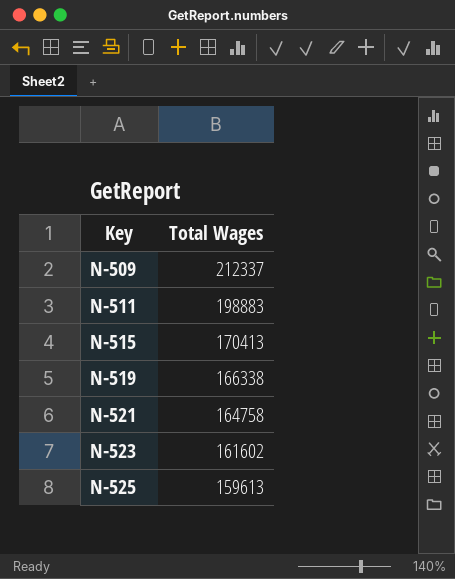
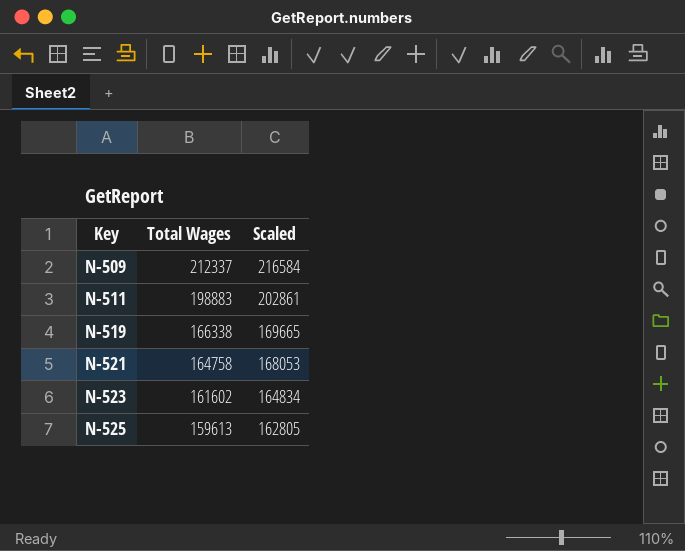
column Scaled | formula: none -> [Total Wages] * 1.02
row N-515: 170413 -> none

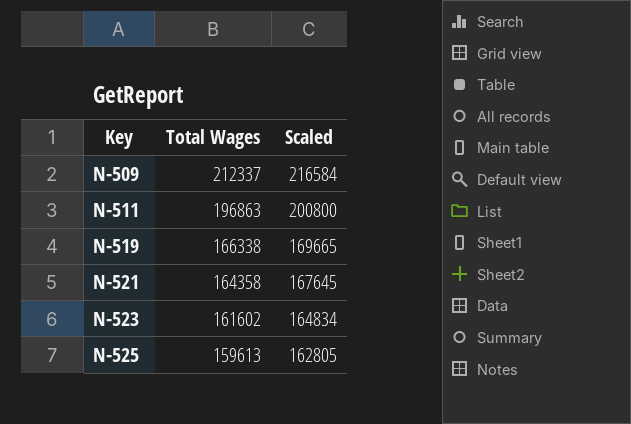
N-511 | Total Wages: 198883 -> 196863
N-511 | Scaled: 202861 -> 200800
N-521 | Total Wages: 164758 -> 164358
N-521 | Scaled: 168053 -> 167645

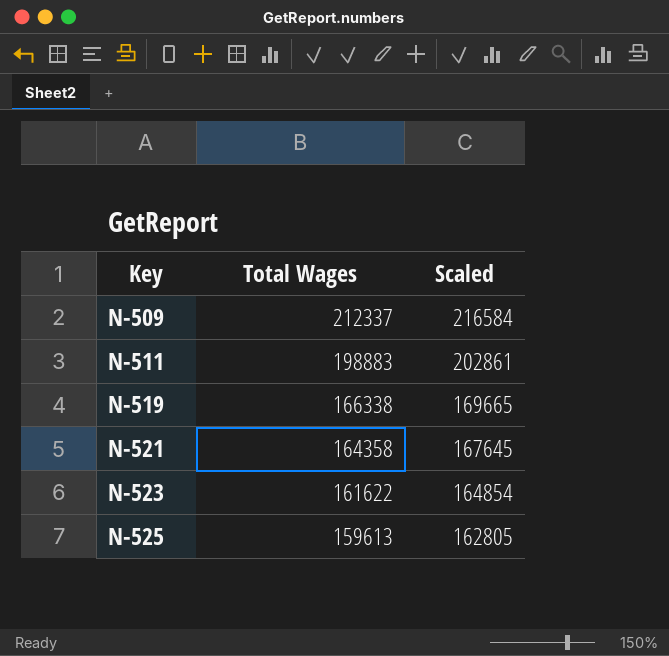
N-511 | Total Wages: 196863 -> 198883
N-511 | Scaled: 200800 -> 202861
N-523 | Total Wages: 161602 -> 161622
N-523 | Scaled: 164834 -> 164854

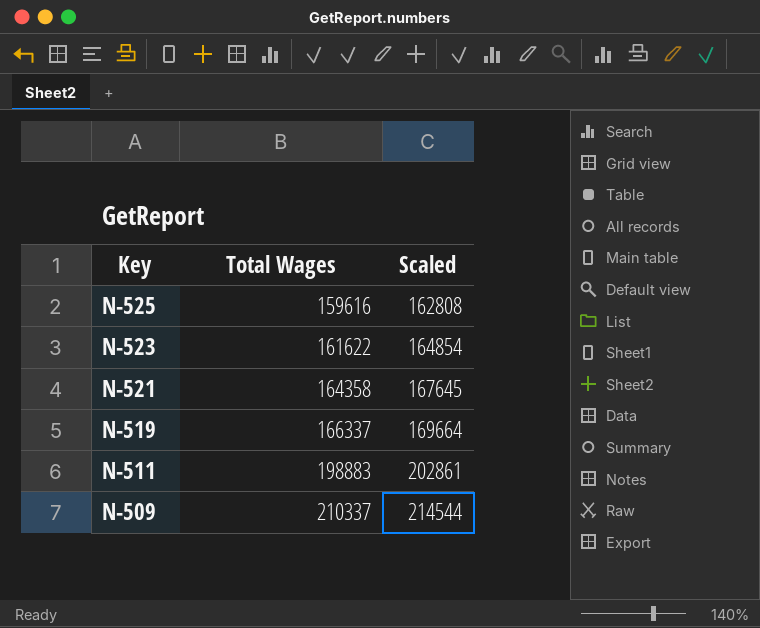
row order: Key ascending -> Key descending
N-525 | Total Wages: 159613 -> 159616
N-525 | Scaled: 162805 -> 162808
N-519 | Total Wages: 166338 -> 166337
N-519 | Scaled: 169665 -> 169664
N-509 | Total Wages: 212337 -> 210337
N-509 | Scaled: 216584 -> 214544

